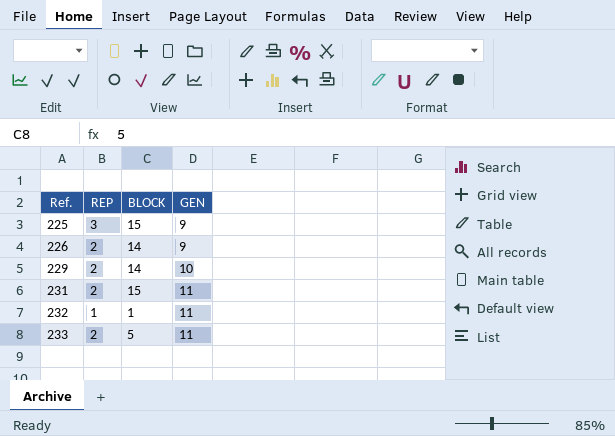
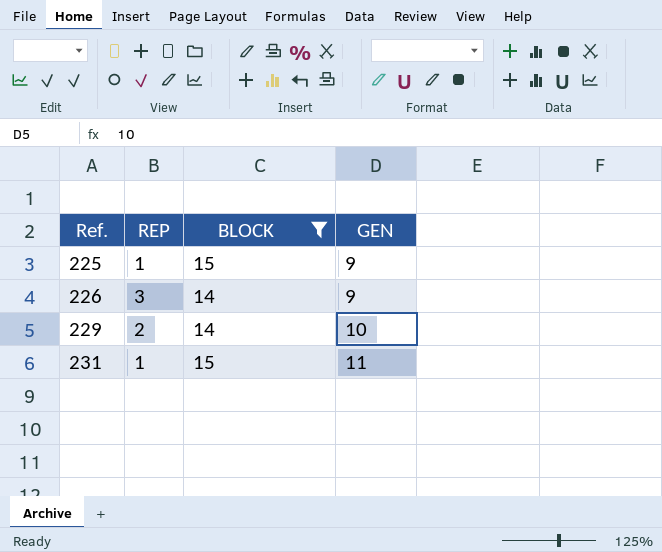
filter: none -> BLOCK >= 14
225 | REP: 3 -> 1
226 | REP: 2 -> 3
231 | REP: 2 -> 1

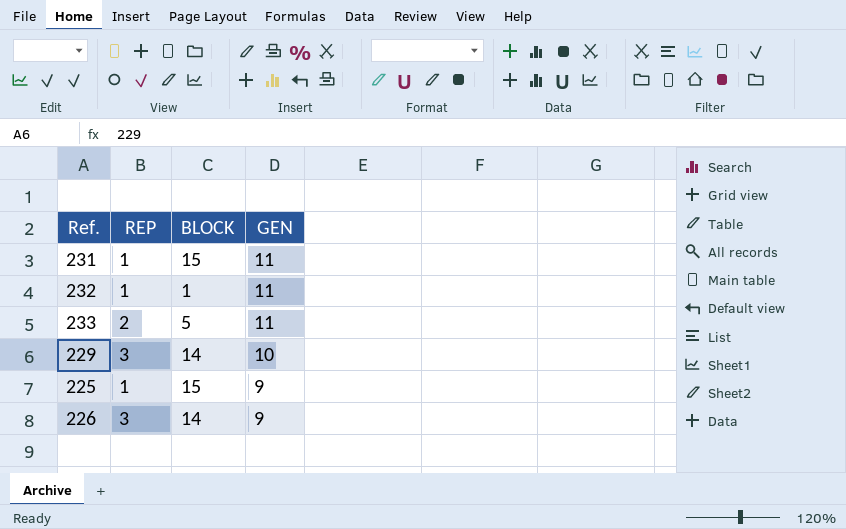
filter: BLOCK >= 14 -> none
row order: Ref. ascending -> GEN descending
229 | REP: 2 -> 3

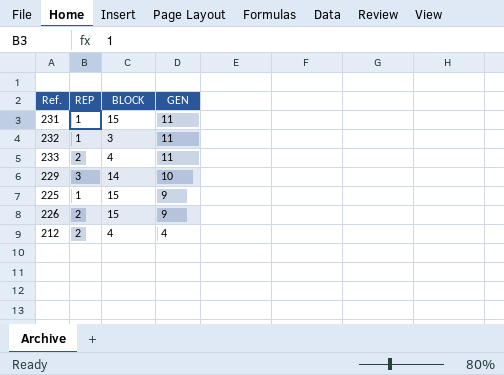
232 | BLOCK: 1 -> 3
233 | BLOCK: 5 -> 4
226 | REP: 3 -> 2
226 | BLOCK: 14 -> 15
row 212: none -> 2 | 4 | 4

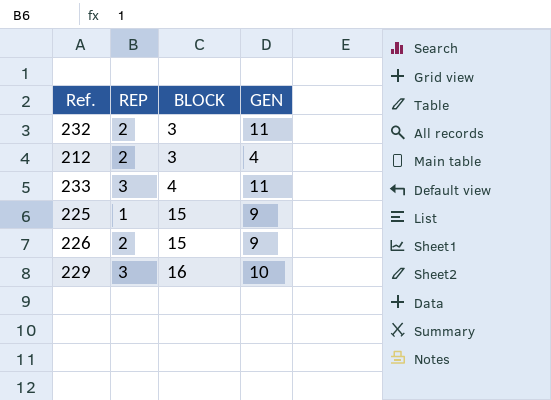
row order: GEN descending -> BLOCK ascending
row 231: 1 | 15 | 11 -> none
232 | REP: 1 -> 2
212 | BLOCK: 4 -> 3
233 | REP: 2 -> 3
229 | BLOCK: 14 -> 16

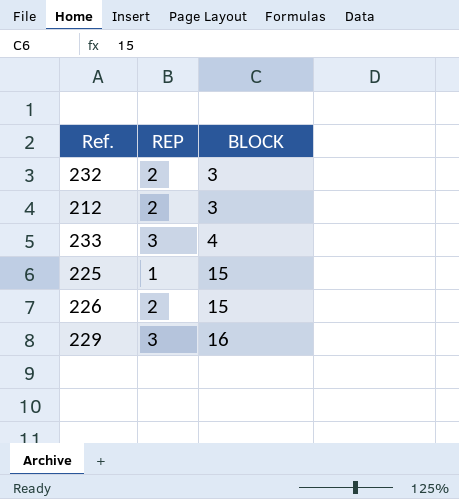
column GEN | position: 4 -> none

